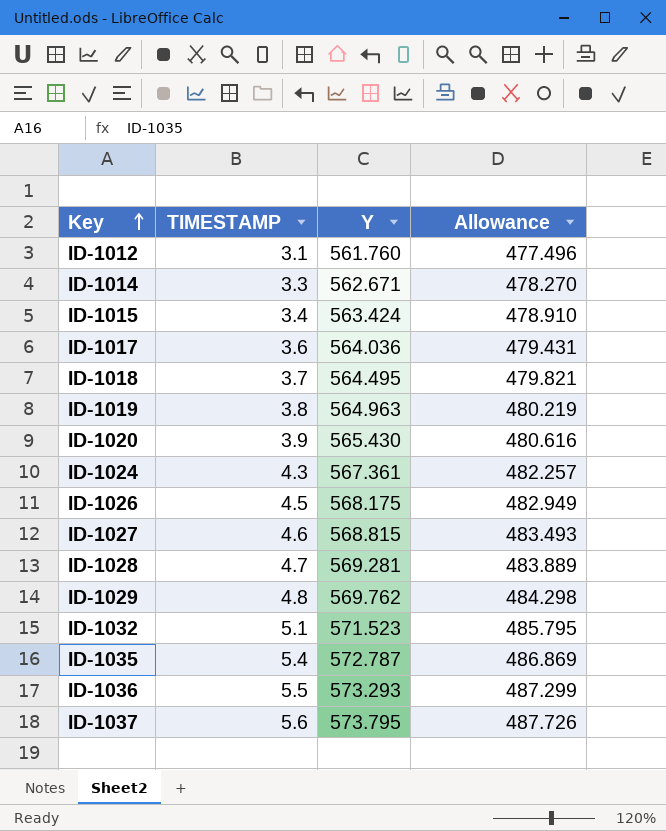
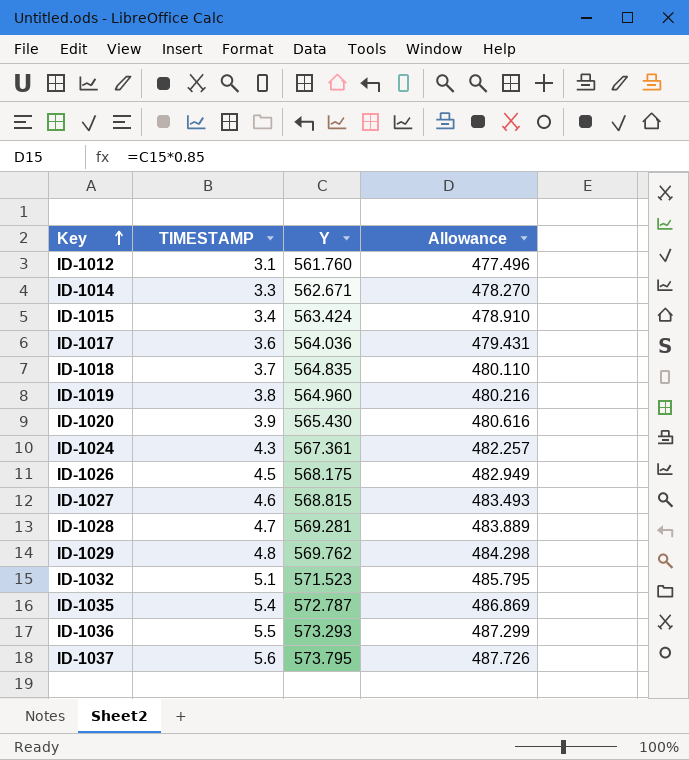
ID-1018 | Y: 564.495 -> 564.835
ID-1018 | Allowance: 479.821 -> 480.110
ID-1019 | Y: 564.963 -> 564.960
ID-1019 | Allowance: 480.219 -> 480.216

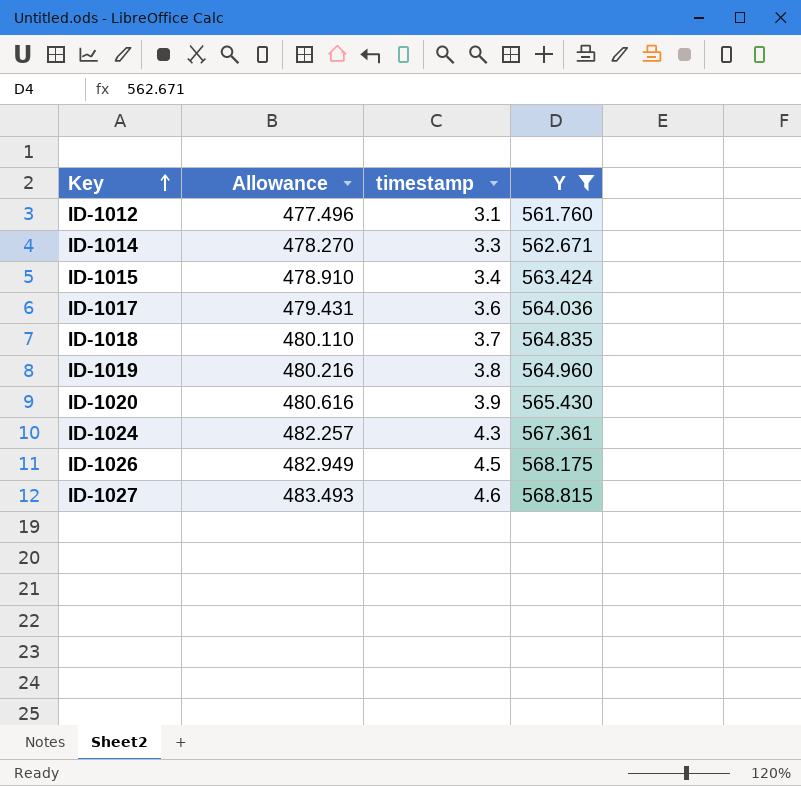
filter: none -> Y <= 568.815
column Allowance | position: 4 -> 2
column name: TIMESTAMP -> timestamp

